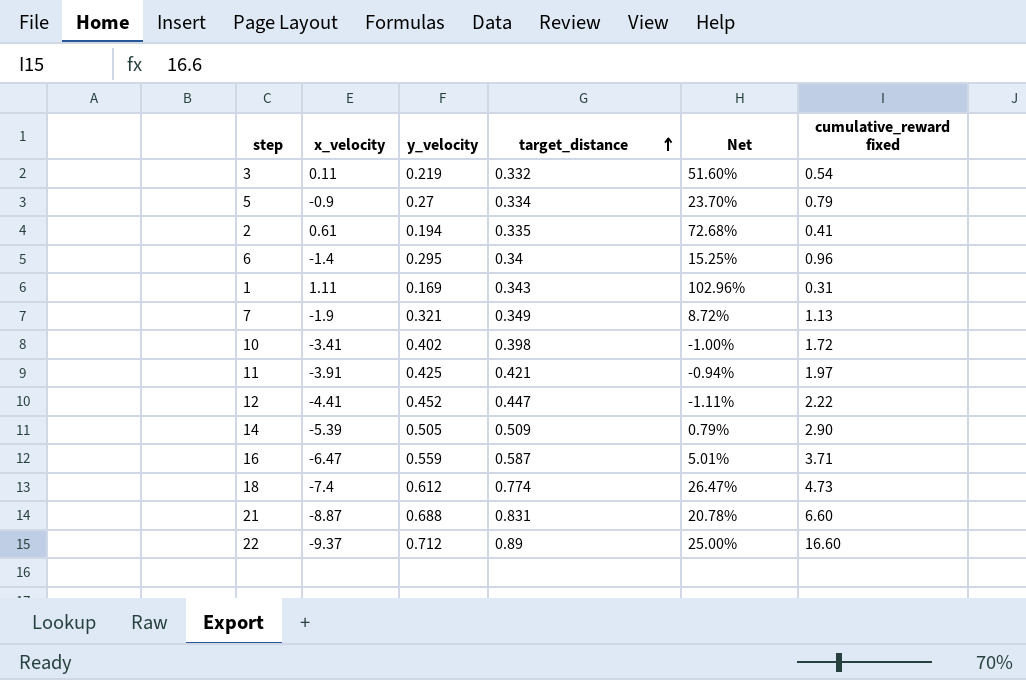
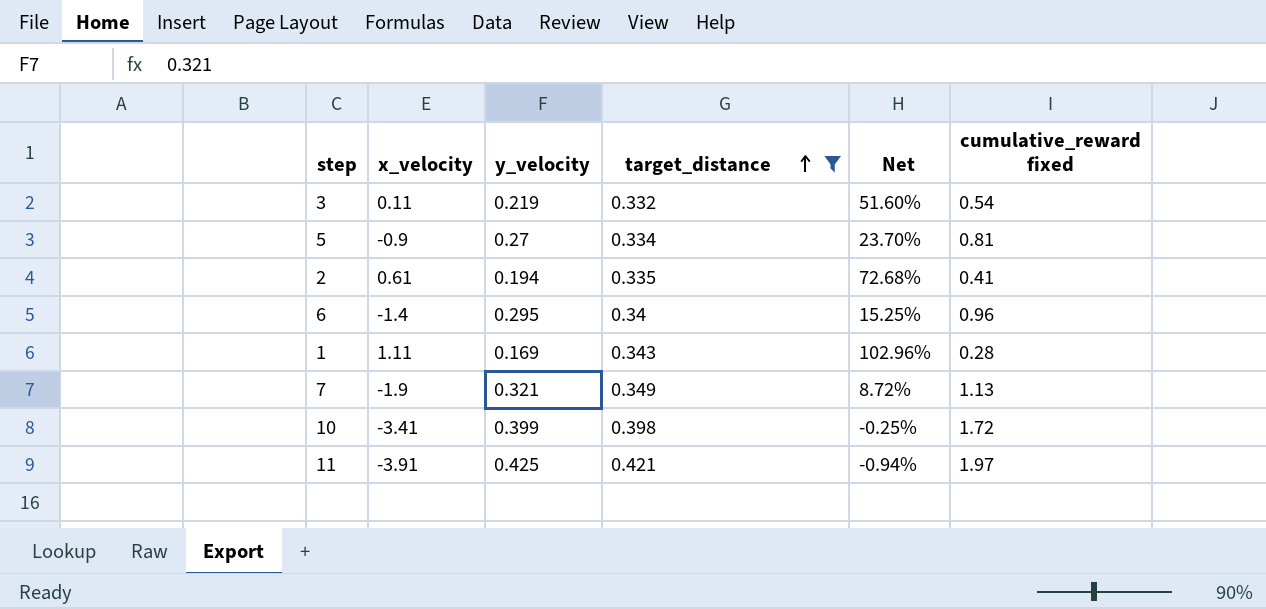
filter: none -> target_distance <= 0.421
5 | cumulative_reward fixed: 0.79 -> 0.81
1 | cumulative_reward fixed: 0.31 -> 0.28
10 | y_velocity: 0.402 -> 0.399
10 | Net: -1.00% -> -0.25%

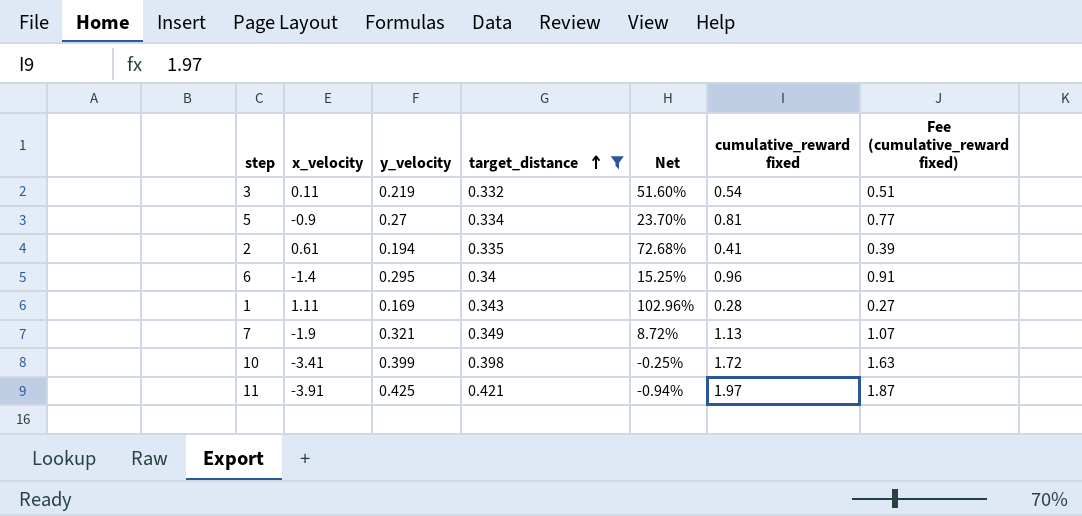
column Fee (cumulative_reward fixed) | formula: none -> [cumulative_reward fixed] * 0.95

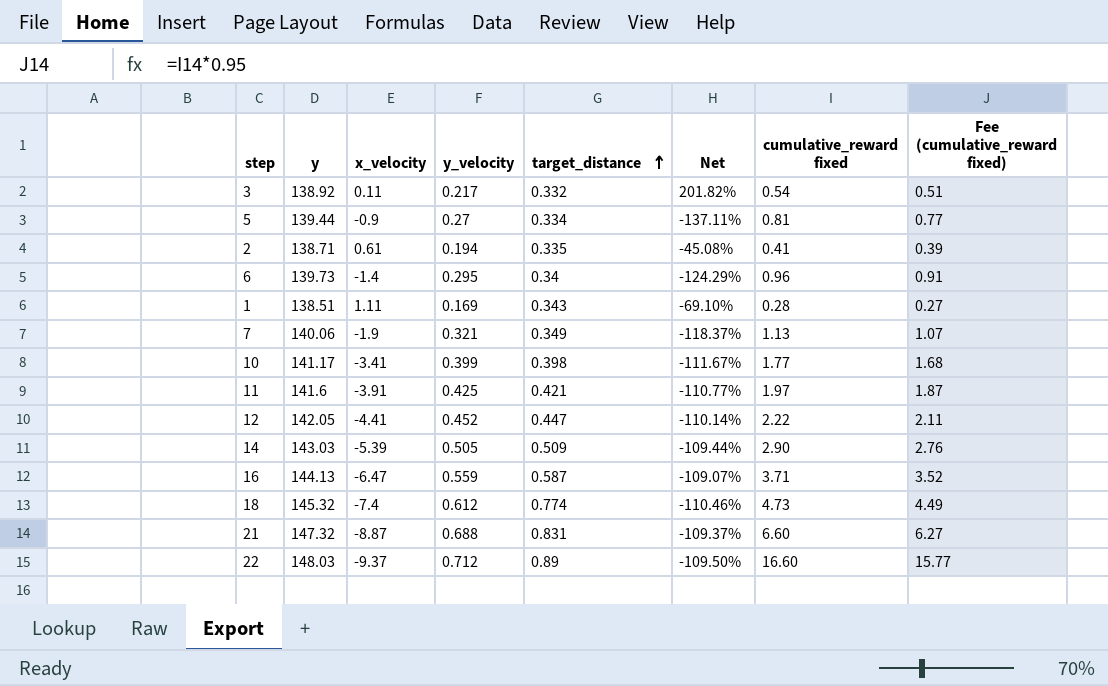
filter: target_distance <= 0.421 -> none
column y | position: none -> 2
column Net | formula: ([target_distance] - [y_velocity]) / [y_velocity] -> ([target_distance] - [x_velocity]) / [x_velocity]
3 | y_velocity: 0.219 -> 0.217
10 | cumulative_reward fixed: 1.72 -> 1.77
10 | Fee (cumulative_reward fixed): 1.63 -> 1.68

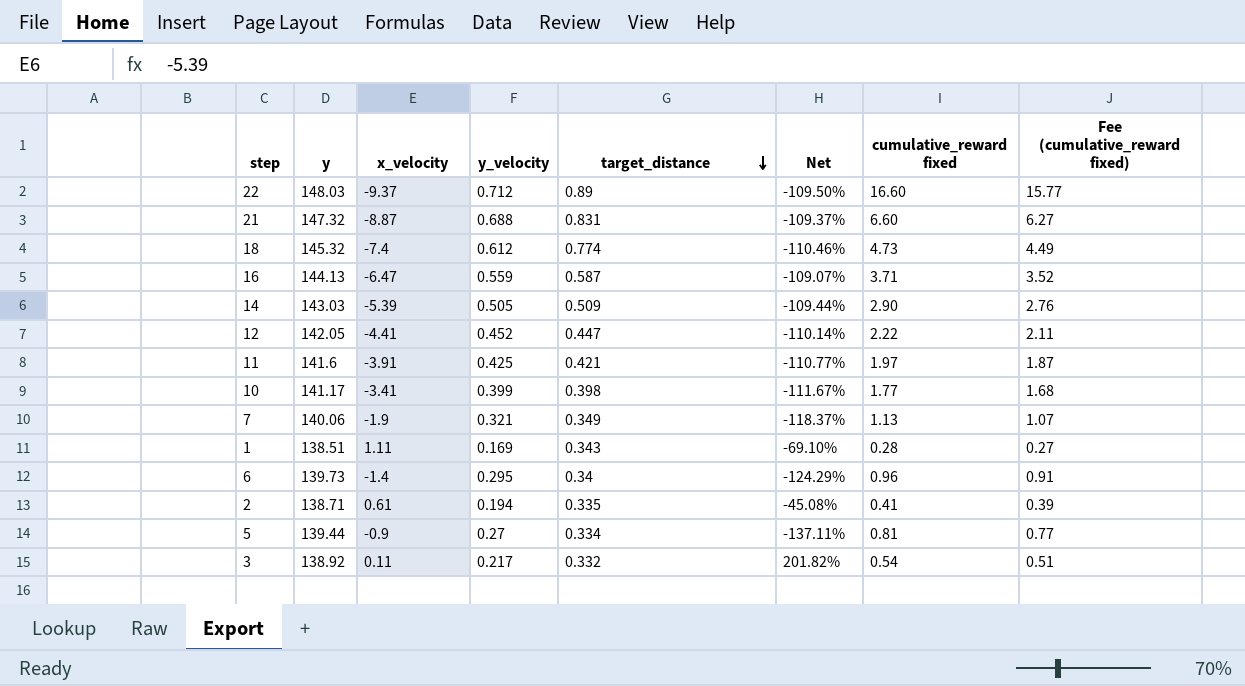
row order: target_distance ascending -> target_distance descending

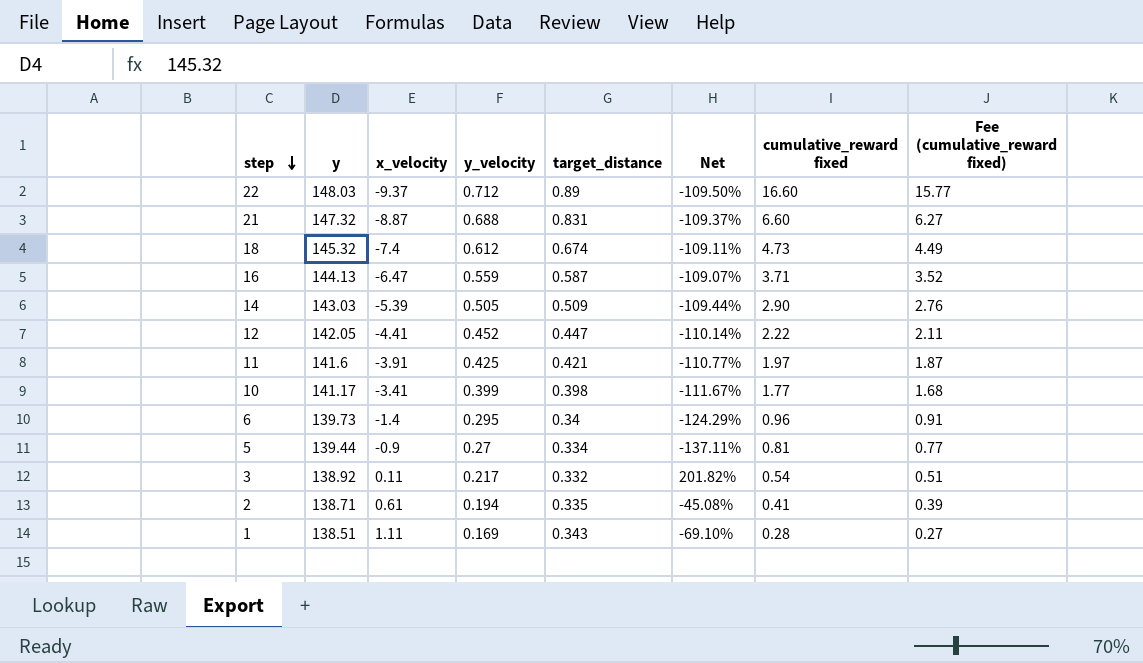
row order: target_distance descending -> step descending
row 7: 140.06 | -1.9 | 0.321 | 0.349 | -118.37% | 1.13 | 1.07 -> none
18 | target_distance: 0.774 -> 0.674
18 | Net: -110.46% -> -109.11%

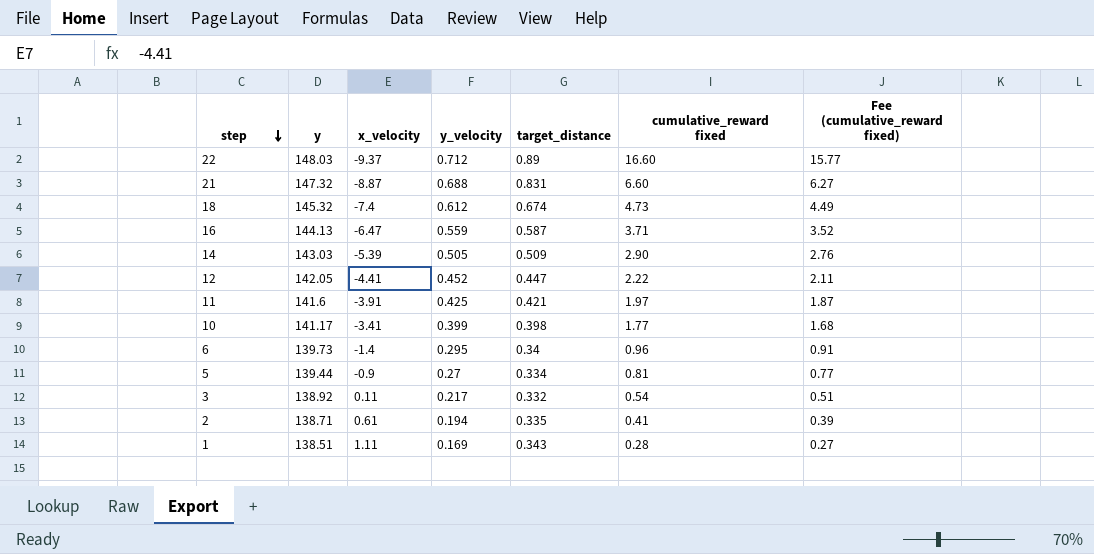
column Net | formula: ([target_distance] - [x_velocity]) / [x_velocity] -> none

